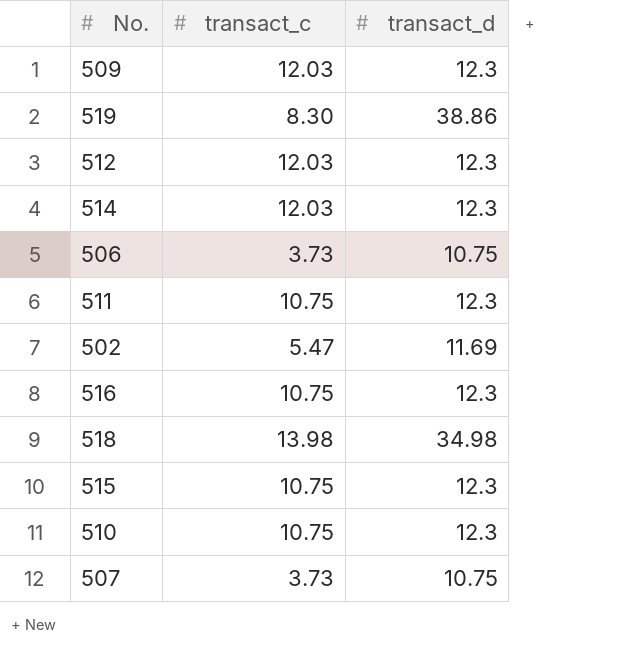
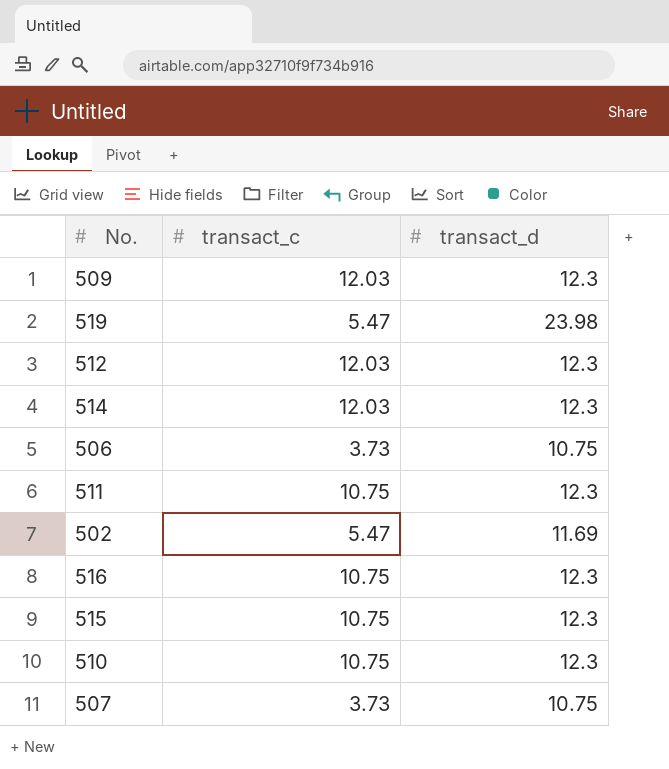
row 518: 13.98 | 34.98 -> none
519 | transact_c: 8.30 -> 5.47
519 | transact_d: 38.86 -> 23.98

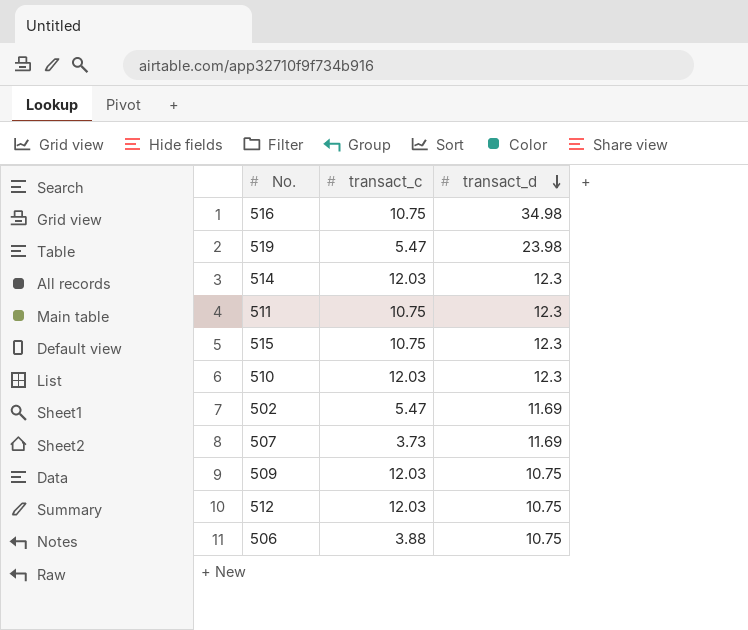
row order: none -> transact_d descending
516 | transact_d: 12.3 -> 34.98
510 | transact_c: 10.75 -> 12.03
507 | transact_d: 10.75 -> 11.69
509 | transact_d: 12.3 -> 10.75
512 | transact_d: 12.3 -> 10.75
506 | transact_c: 3.73 -> 3.88

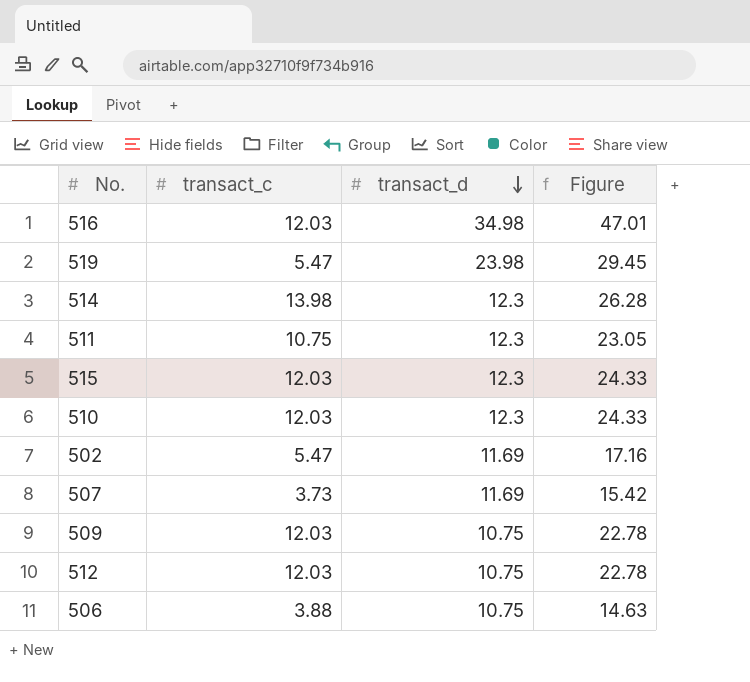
column Figure | formula: none -> [transact_c] + [transact_d]
516 | transact_c: 10.75 -> 12.03
514 | transact_c: 12.03 -> 13.98
515 | transact_c: 10.75 -> 12.03

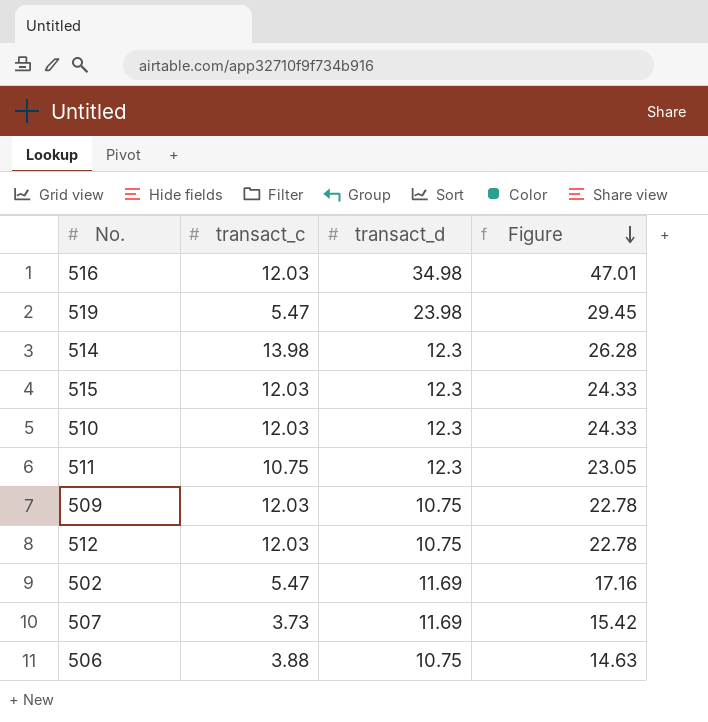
row order: transact_d descending -> Figure descending

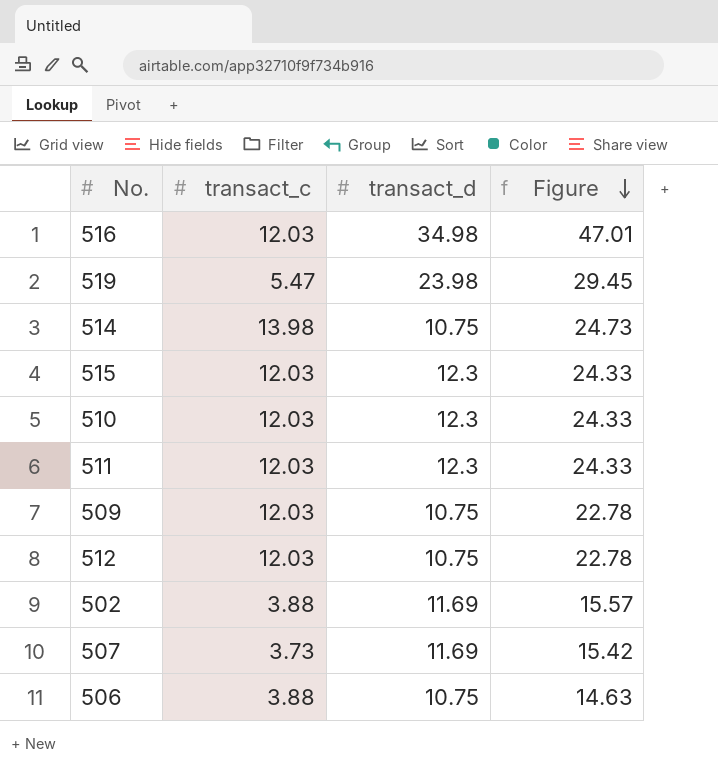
514 | transact_d: 12.3 -> 10.75
514 | Figure: 26.28 -> 24.73
511 | transact_c: 10.75 -> 12.03
511 | Figure: 23.05 -> 24.33
502 | transact_c: 5.47 -> 3.88
502 | Figure: 17.16 -> 15.57

